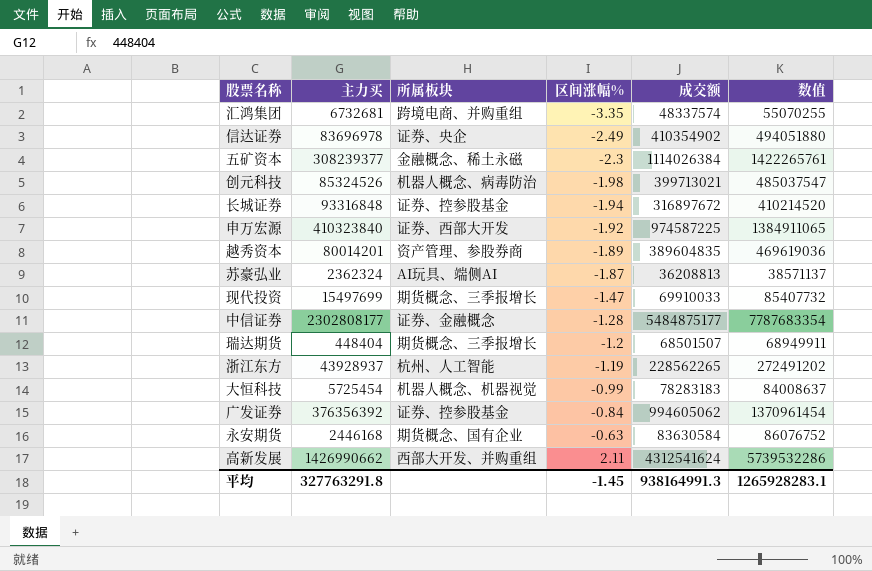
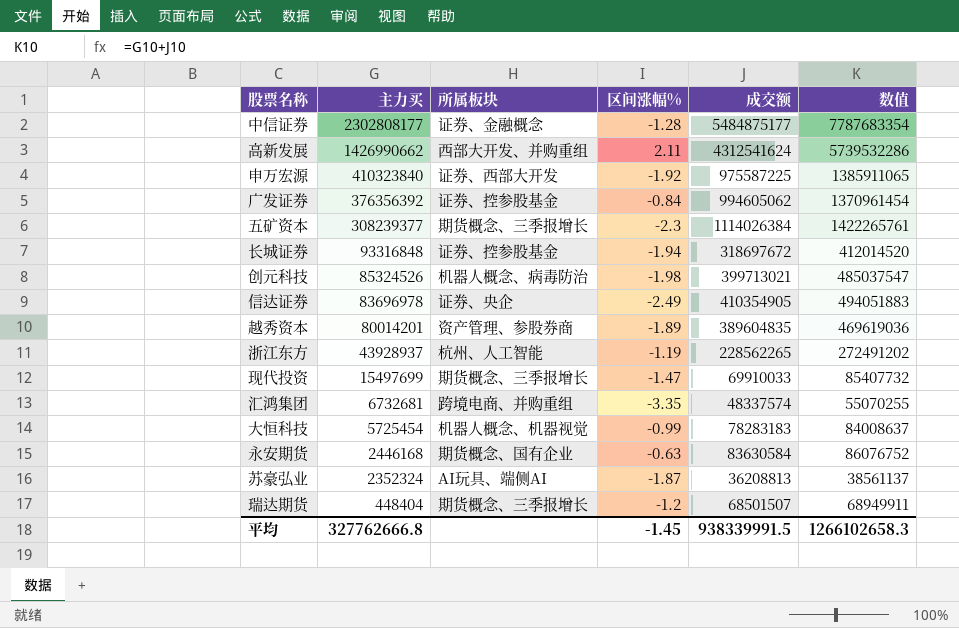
row order: 区间涨幅% ascending -> 主力买 descending
申万宏源 | 成交额: 974587225 -> 975587225
申万宏源 | 数值: 1384911065 -> 1385911065
五矿资本 | 所属板块: 金融概念、稀土永磁 -> 期货概念、三季报增长
长城证券 | 成交额: 316897672 -> 318697672
长城证券 | 数值: 410214520 -> 412014520
信达证券 | 成交额: 410354902 -> 410354905
信达证券 | 数值: 494051880 -> 494051883
苏豪弘业 | 主力买: 2362324 -> 2352324
苏豪弘业 | 数值: 38571137 -> 38561137
平均 | 主力买: 327763291.8 -> 327762666.8
平均 | 成交额: 938164991.3 -> 938339991.5
平均 | 数值: 1265928283.1 -> 1266102658.3

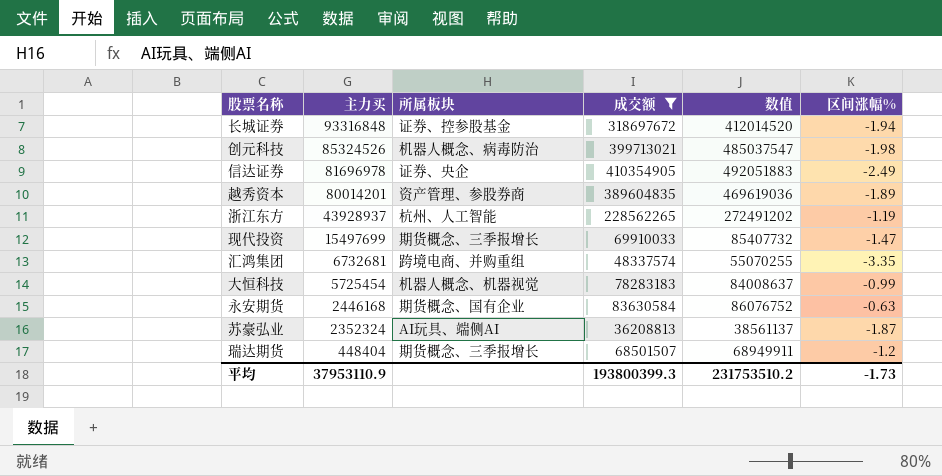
filter: none -> 成交额 <= 410354905
column 区间涨幅% | position: 4 -> 6
信达证券 | 主力买: 83696978 -> 81696978
信达证券 | 数值: 494051883 -> 492051883
平均 | 主力买: 327762666.8 -> 37953110.9
平均 | 成交额: 938339991.5 -> 193800399.3
平均 | 数值: 1266102658.3 -> 231753510.2
平均 | 区间涨幅%: -1.45 -> -1.73

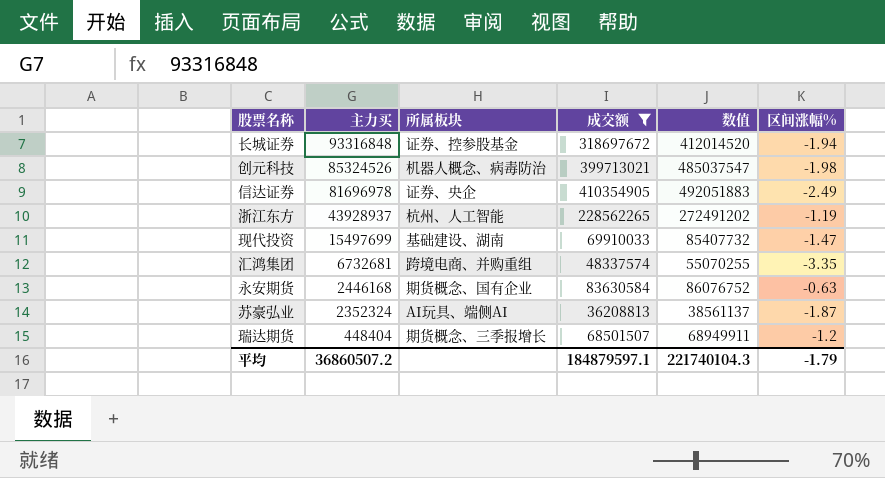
row 越秀资本: 80014201 | 资产管理、参股券商 | 389604835 | 469619036 | -1.89 -> none
row 大恒科技: 5725454 | 机器人概念、机器视觉 | 78283183 | 84008637 | -0.99 -> none
现代投资 | 所属板块: 期货概念、三季报增长 -> 基础建设、湖南
平均 | 主力买: 37953110.9 -> 36860507.2
平均 | 成交额: 193800399.3 -> 184879597.1
平均 | 数值: 231753510.2 -> 221740104.3
平均 | 区间涨幅%: -1.73 -> -1.79

